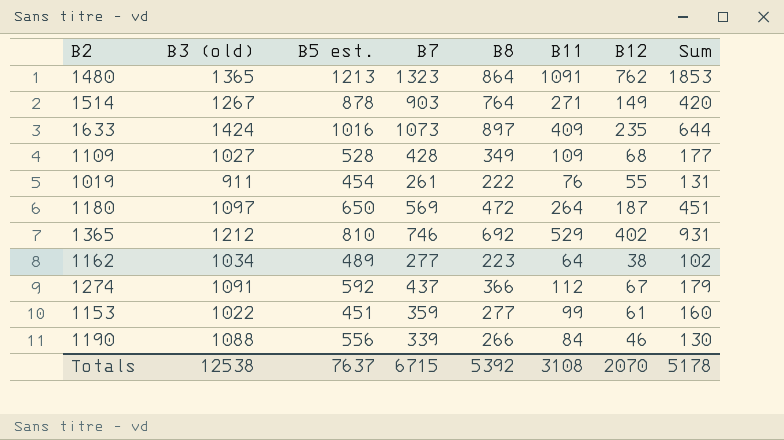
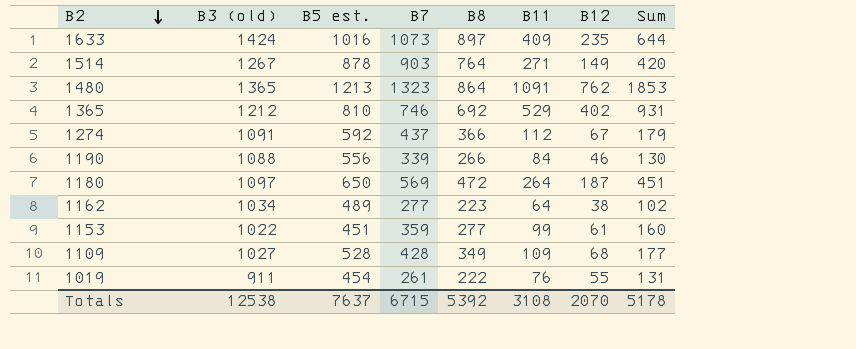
row order: none -> B2 descending

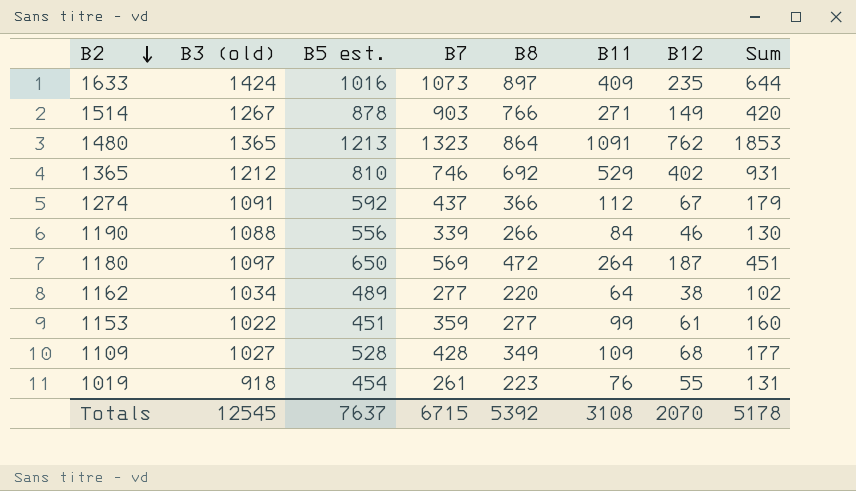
1514 | B8: 764 -> 766
1162 | B8: 223 -> 220
1019 | B3 (old): 911 -> 918
1019 | B8: 222 -> 223
Totals | B3 (old): 12538 -> 12545

